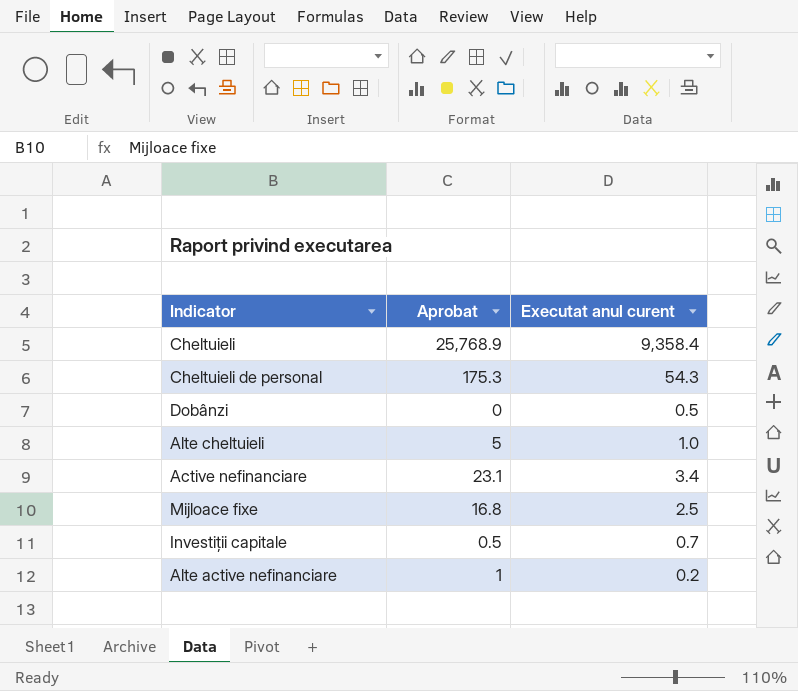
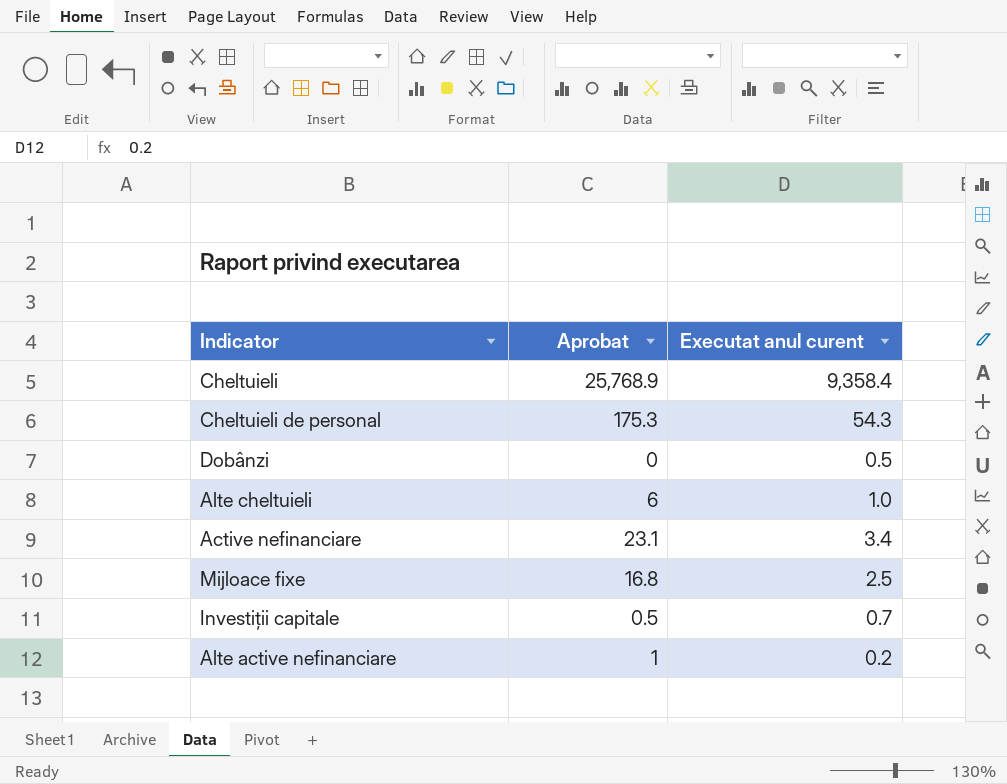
Alte cheltuieli | Aprobat: 5 -> 6

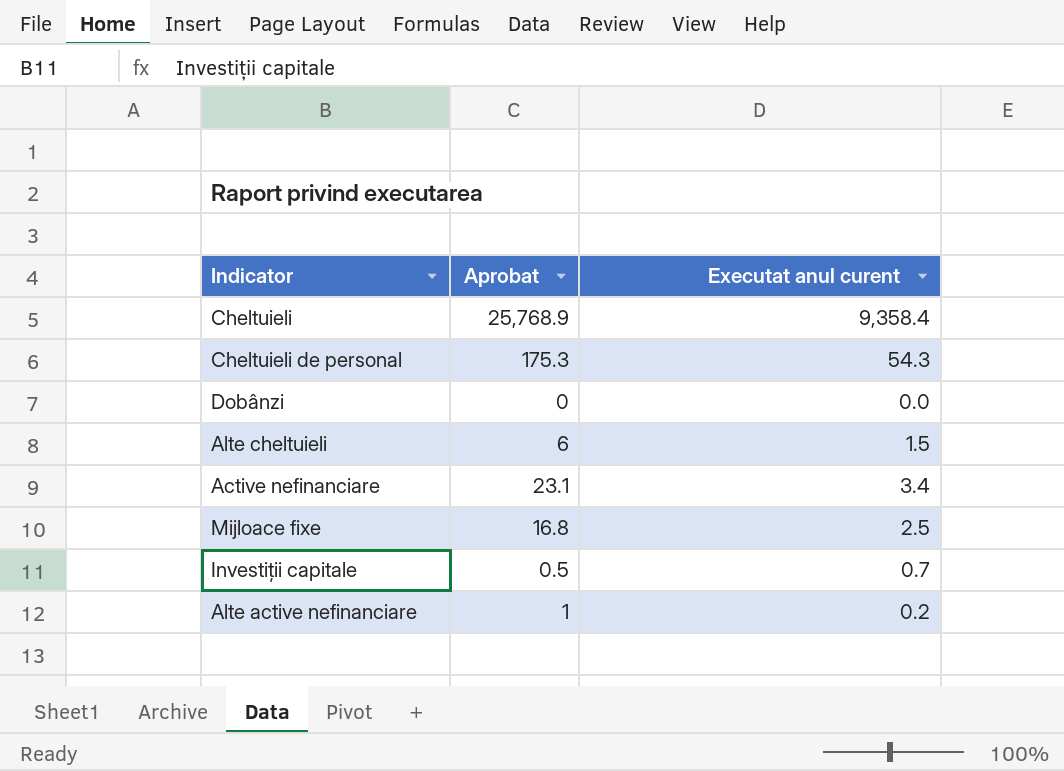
Dobânzi | Executat anul curent: 0.5 -> 0.0
Alte cheltuieli | Executat anul curent: 1.0 -> 1.5

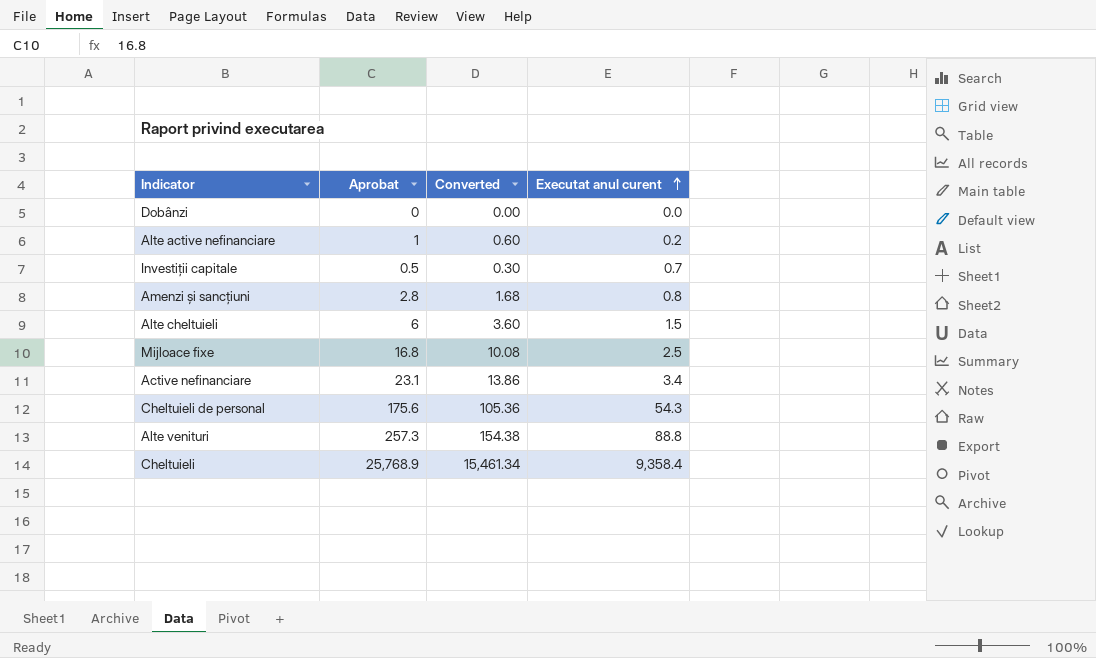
row order: none -> Executat anul curent ascending
column Converted | formula: none -> [Aprobat] * 0.6
row Amenzi și sancțiuni: none -> 2.8 | 1.68 | 0.8
Cheltuieli de personal | Aprobat: 175.3 -> 175.6
row Alte venituri: none -> 257.3 | 154.38 | 88.8

